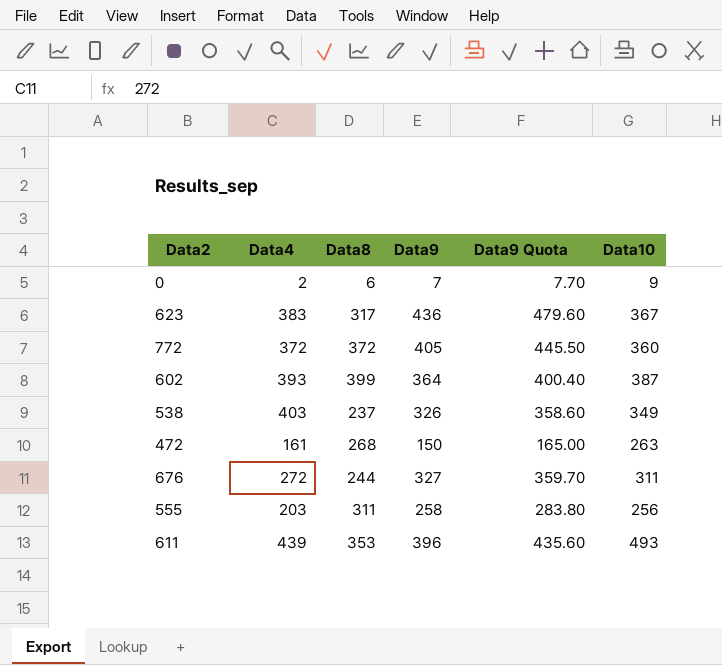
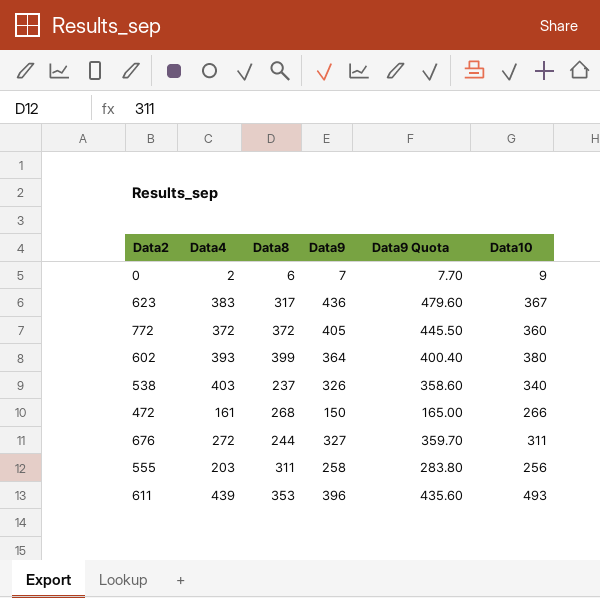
602 | Data10: 387 -> 380
538 | Data10: 349 -> 340
472 | Data10: 263 -> 266

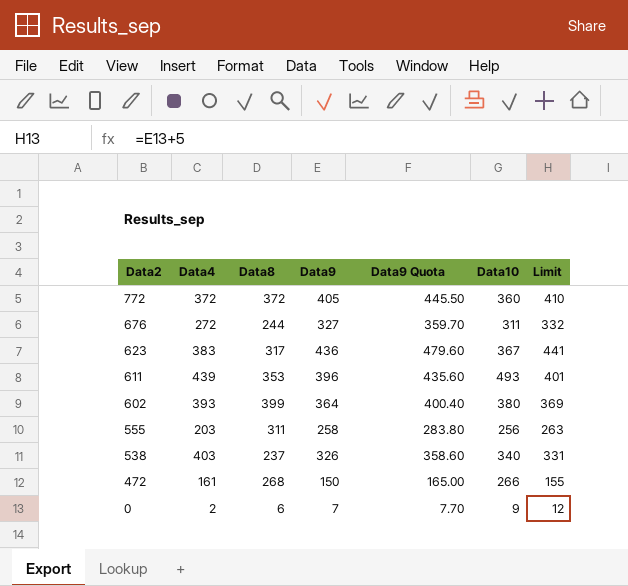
row order: none -> Data2 descending
column Limit | formula: none -> [Data9] + 5

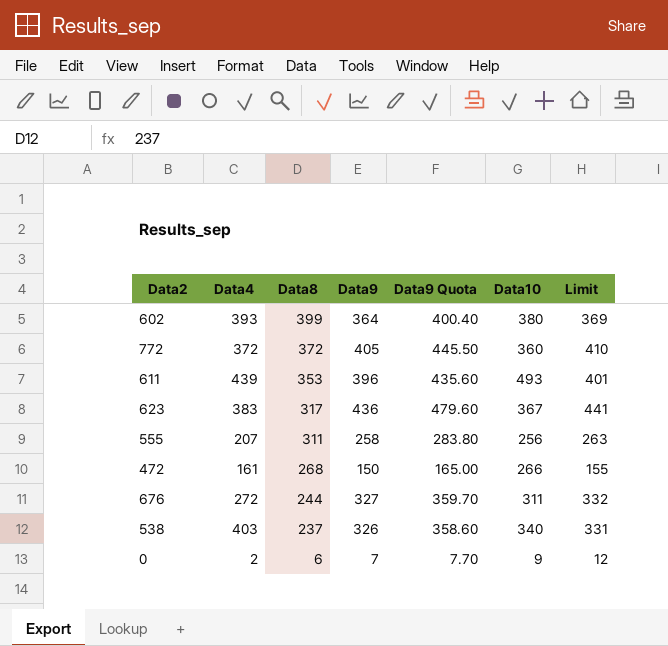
row order: Data2 descending -> Data8 descending
555 | Data4: 203 -> 207

